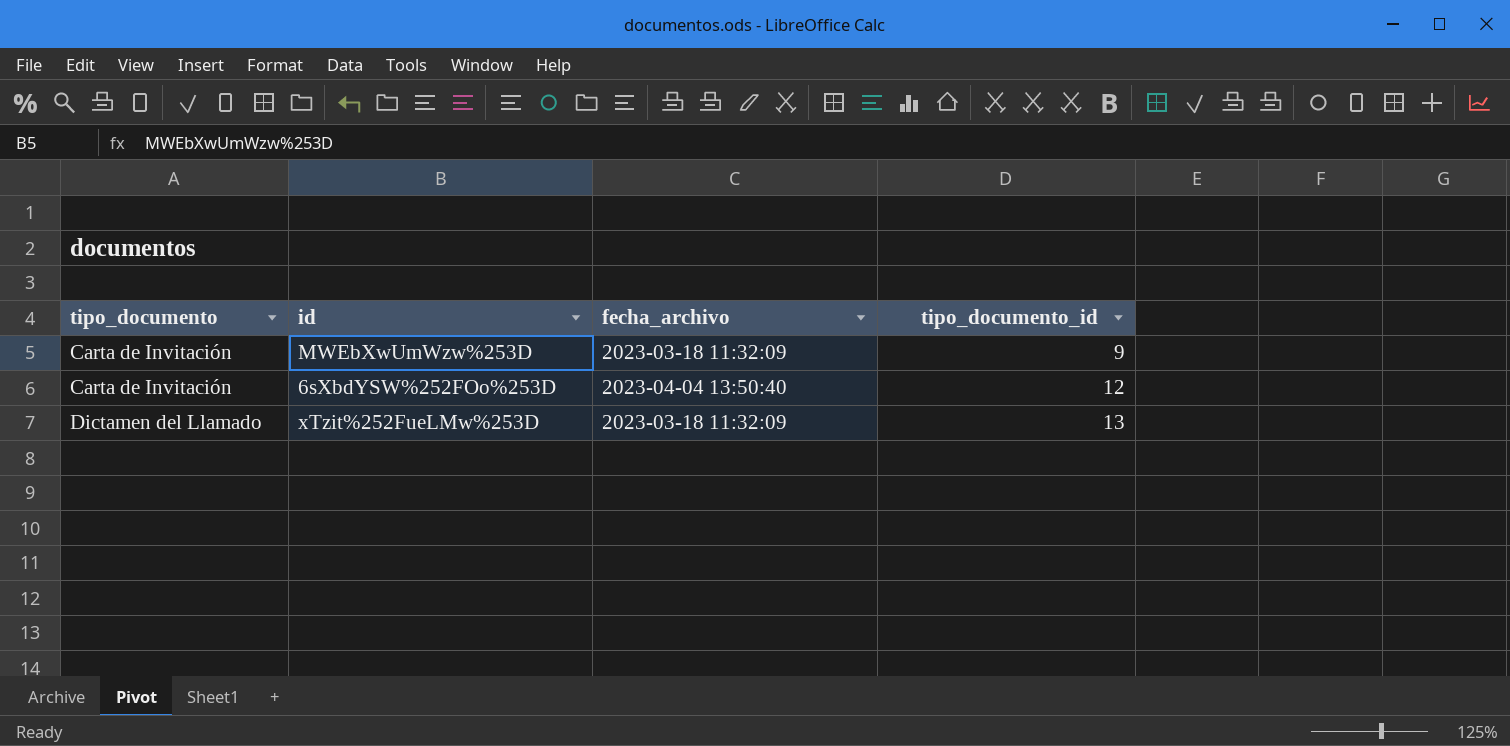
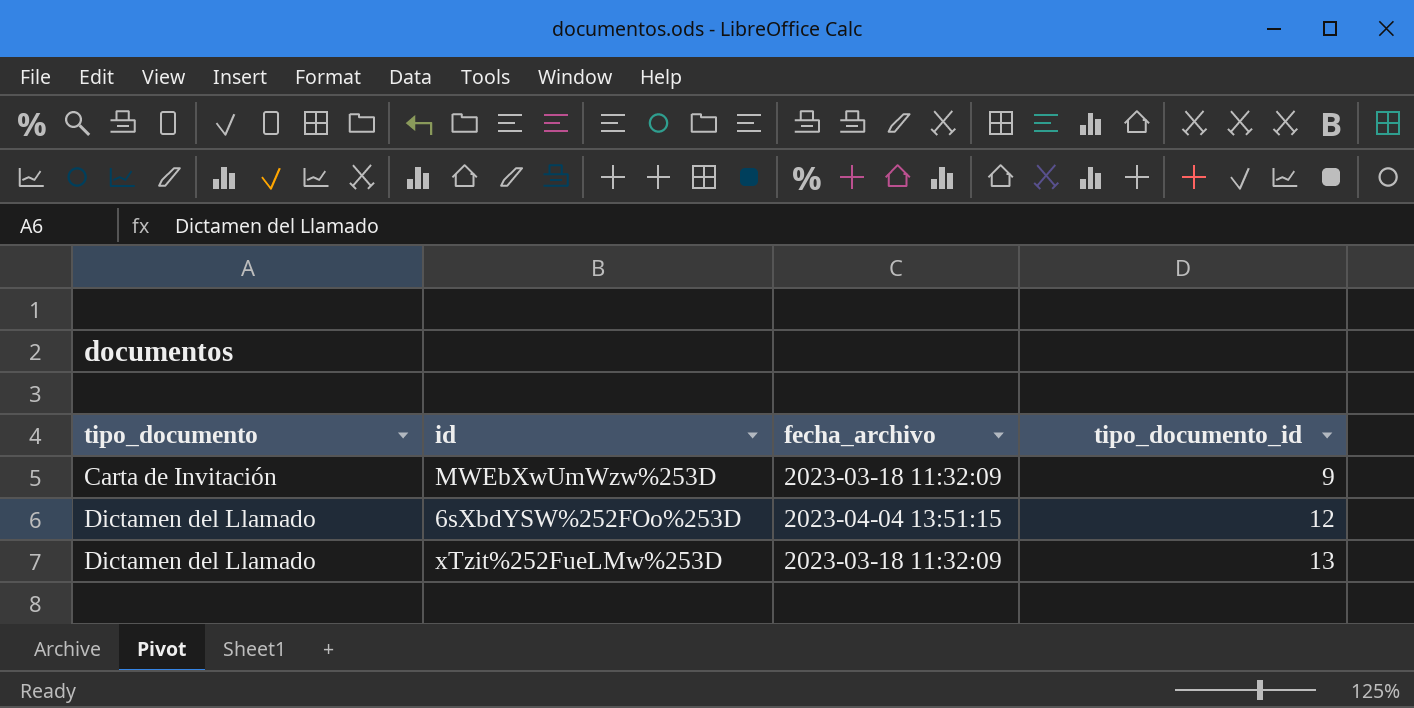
6sXbdYSW%252FOo%253D | tipo_documento: Carta de Invitación -> Dictamen del Llamado
6sXbdYSW%252FOo%253D | fecha_archivo: 2023-04-04 13:50:40 -> 2023-04-04 13:51:15

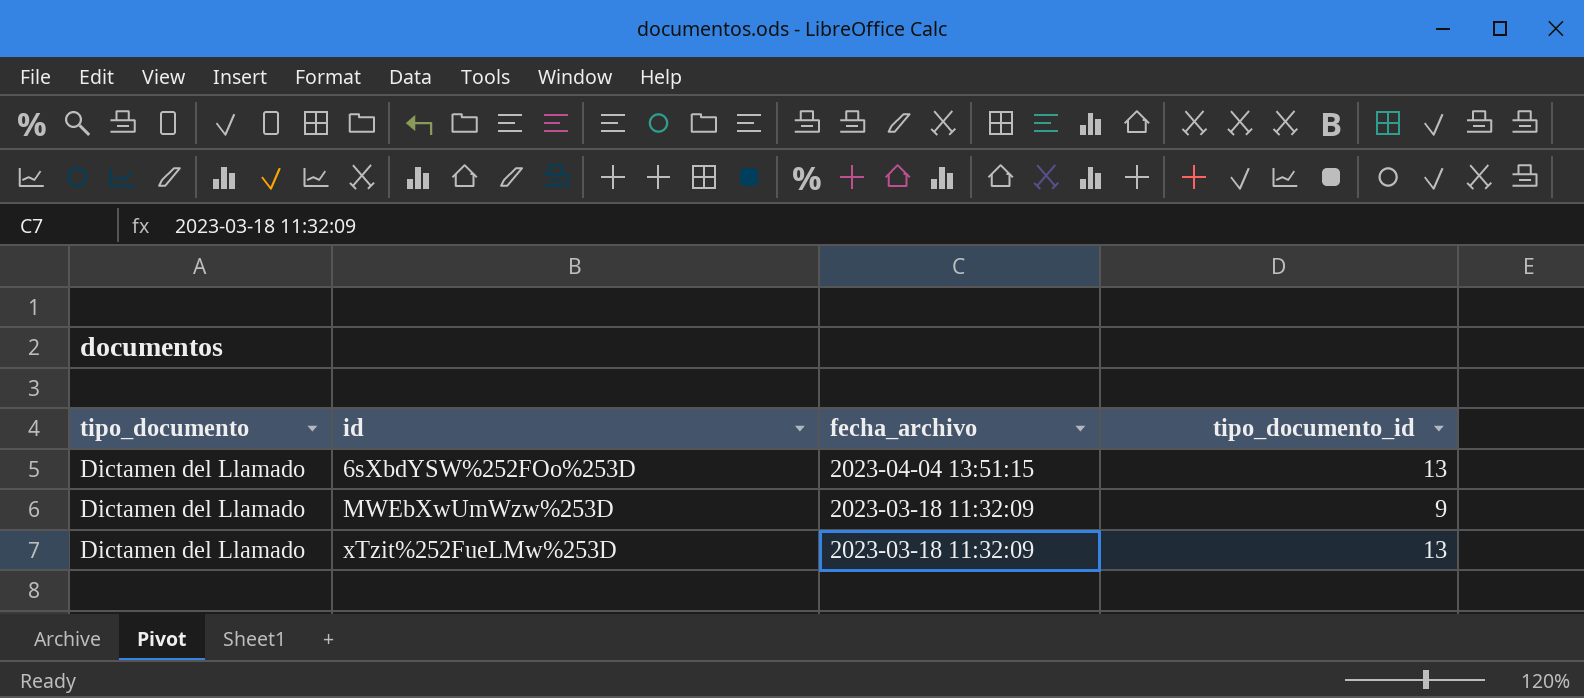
row order: tipo_documento ascending -> id ascending
6sXbdYSW%252FOo%253D | tipo_documento_id: 12 -> 13
MWEbXwUmWzw%253D | tipo_documento: Carta de Invitación -> Dictamen del Llamado

